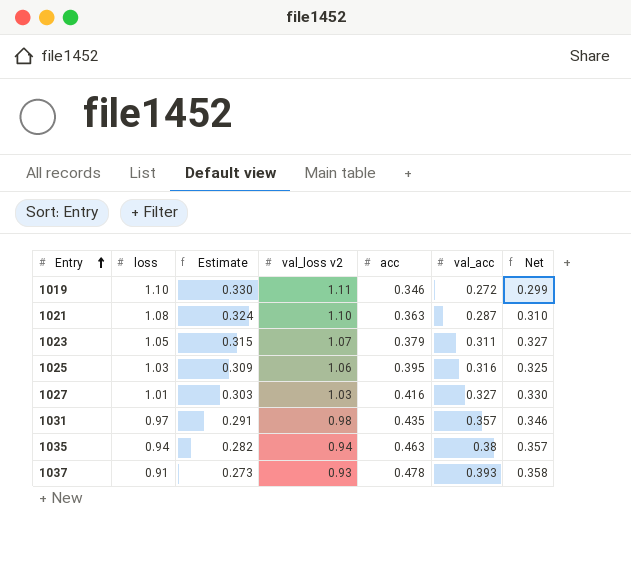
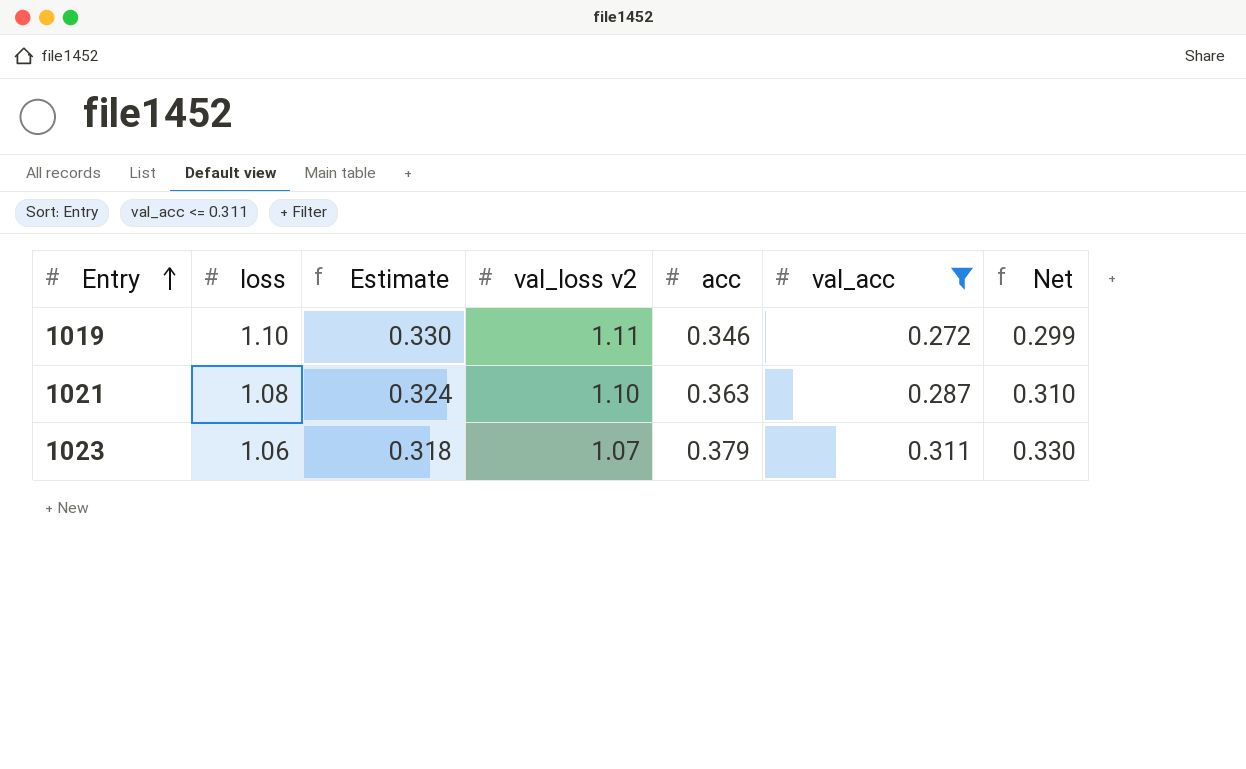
filter: none -> val_acc <= 0.311
1023 | loss: 1.05 -> 1.06
1023 | Estimate: 0.315 -> 0.318
1023 | Net: 0.327 -> 0.330

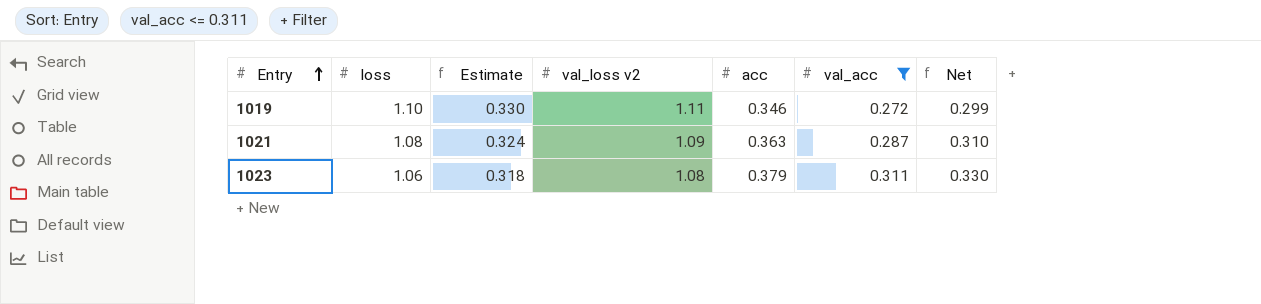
1021 | val_loss v2: 1.10 -> 1.09
1023 | val_loss v2: 1.07 -> 1.08

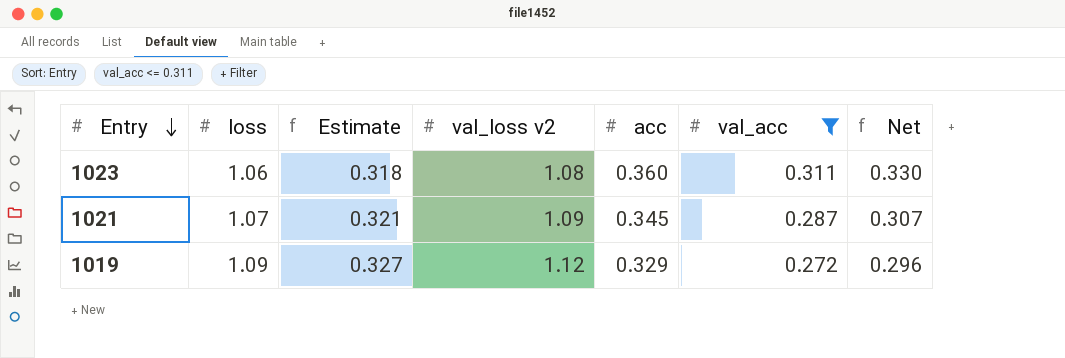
row order: Entry ascending -> Entry descending
1023 | acc: 0.379 -> 0.360
1021 | loss: 1.08 -> 1.07
1021 | Estimate: 0.324 -> 0.321
1021 | acc: 0.363 -> 0.345
1021 | Net: 0.310 -> 0.307
1019 | loss: 1.10 -> 1.09
1019 | Estimate: 0.330 -> 0.327
1019 | val_loss v2: 1.11 -> 1.12
1019 | acc: 0.346 -> 0.329
1019 | Net: 0.299 -> 0.296

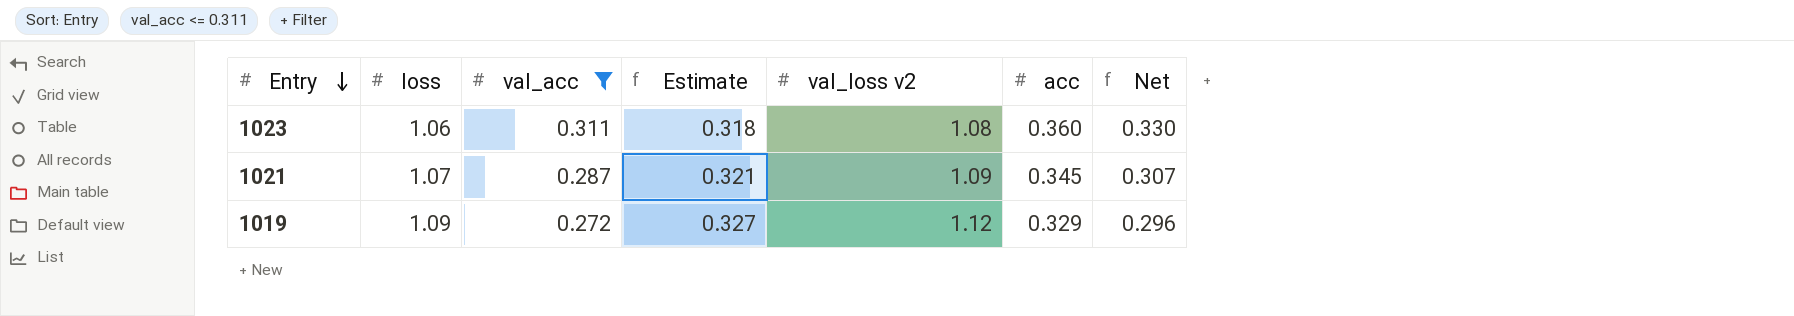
column val_acc | position: 6 -> 3

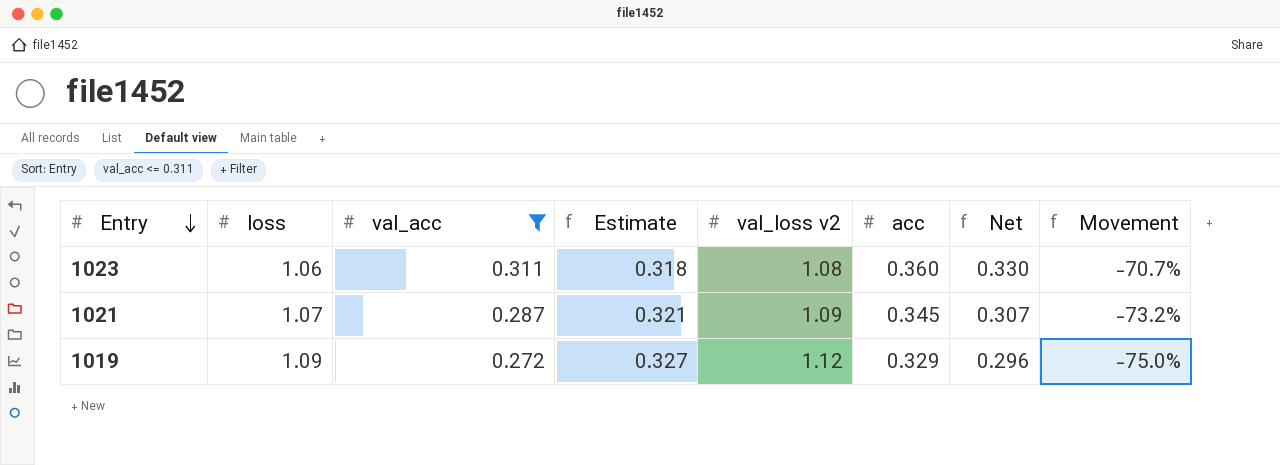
column Movement | formula: none -> ([val_acc] - [loss]) / [loss]

